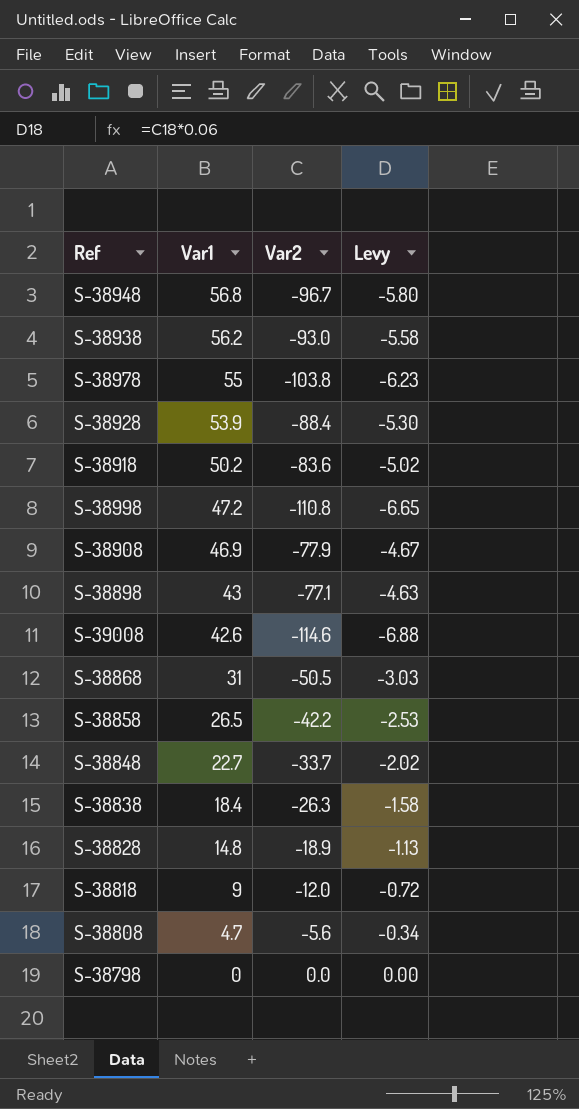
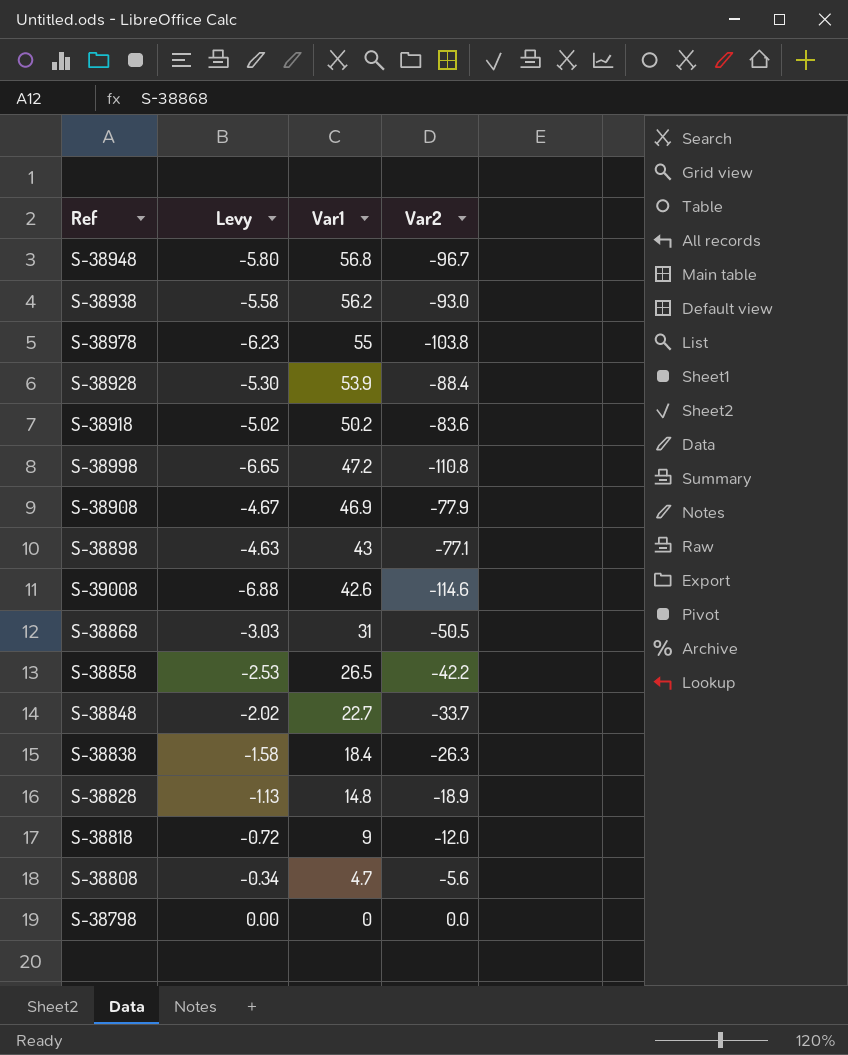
column Levy | position: 4 -> 2

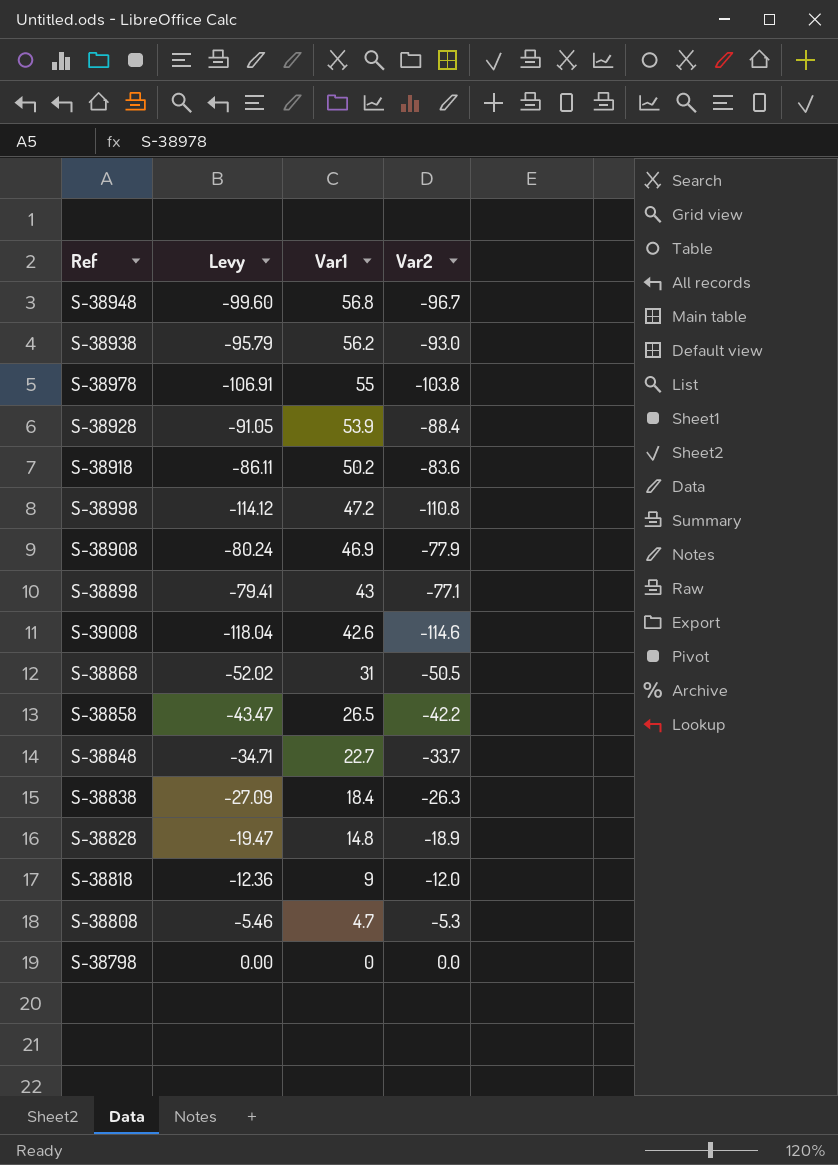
column Levy | formula: [Var2] * 0.06 -> [Var2] * 1.03
S-38808 | Var2: -5.6 -> -5.3

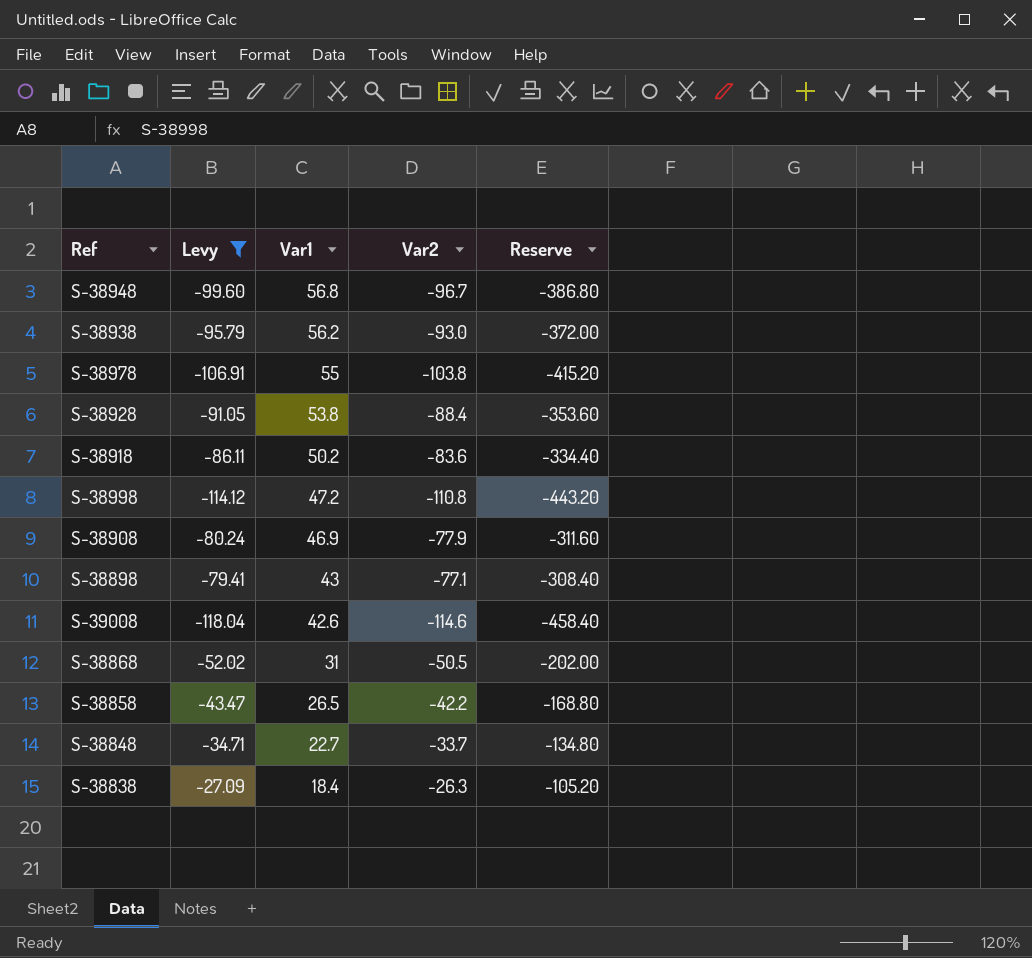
filter: none -> Levy <= -27.09
column Reserve | formula: none -> [Var2] * 4
S-38928 | Var1: 53.9 -> 53.8

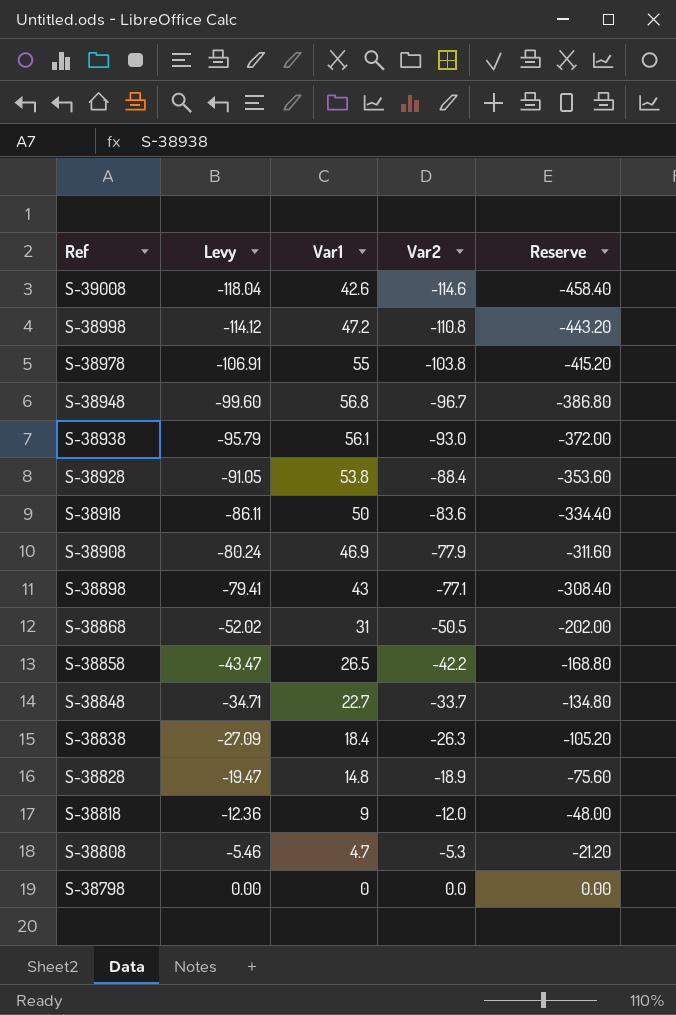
filter: Levy <= -27.09 -> none
row order: Var1 descending -> Ref descending
S-38938 | Var1: 56.2 -> 56.1
S-38918 | Var1: 50.2 -> 50

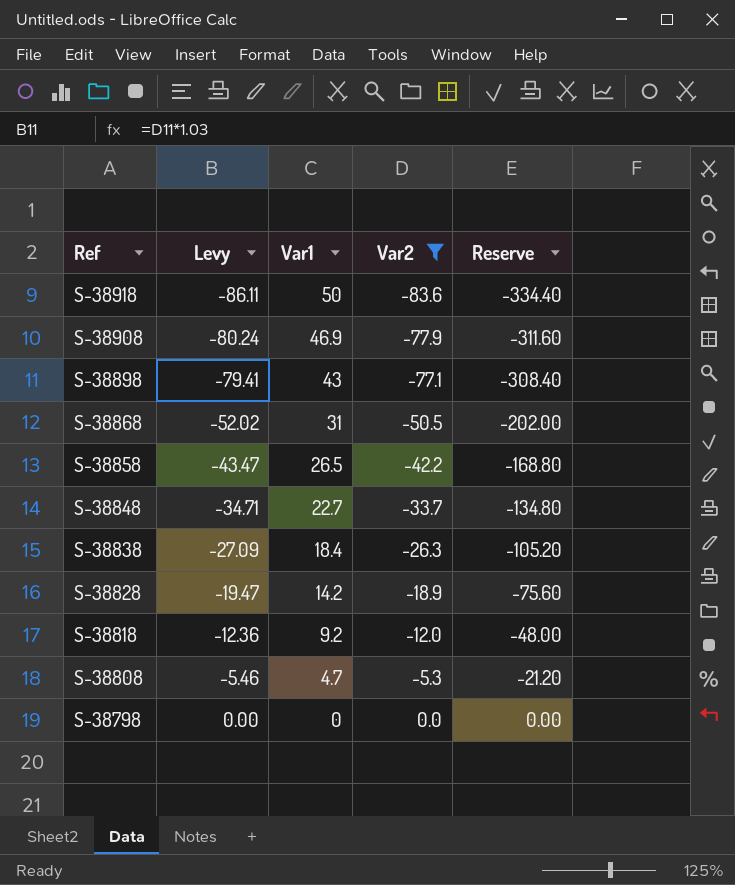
filter: none -> Var2 >= -83.6
S-38828 | Var1: 14.8 -> 14.2
S-38818 | Var1: 9 -> 9.2

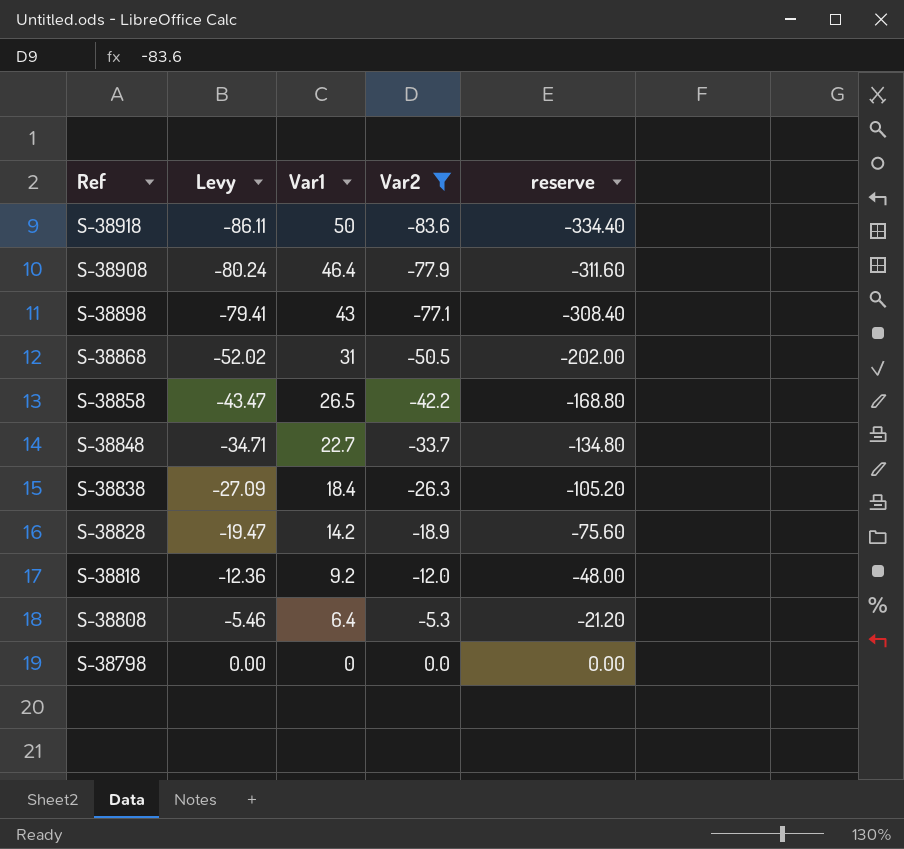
column name: Reserve -> reserve
S-38908 | Var1: 46.9 -> 46.4
S-38808 | Var1: 4.7 -> 6.4

